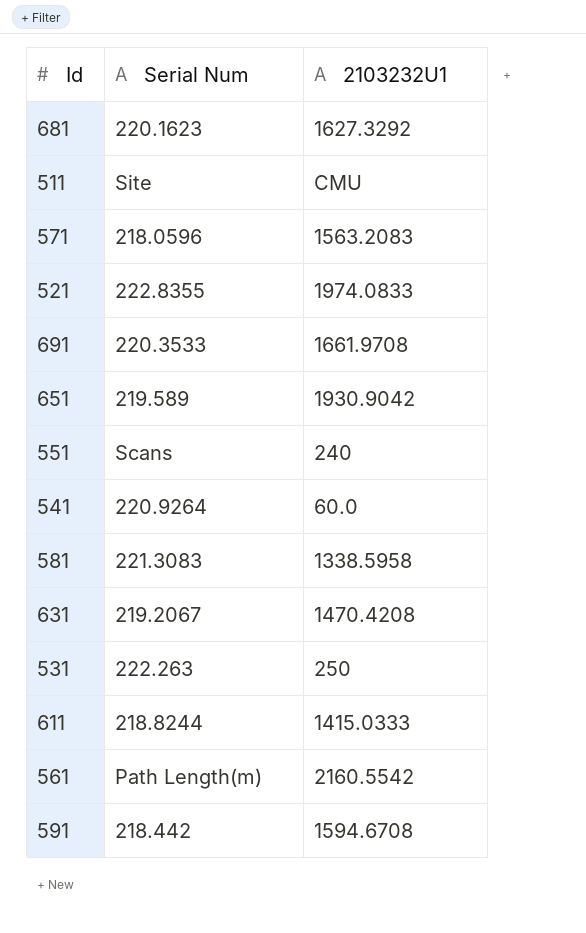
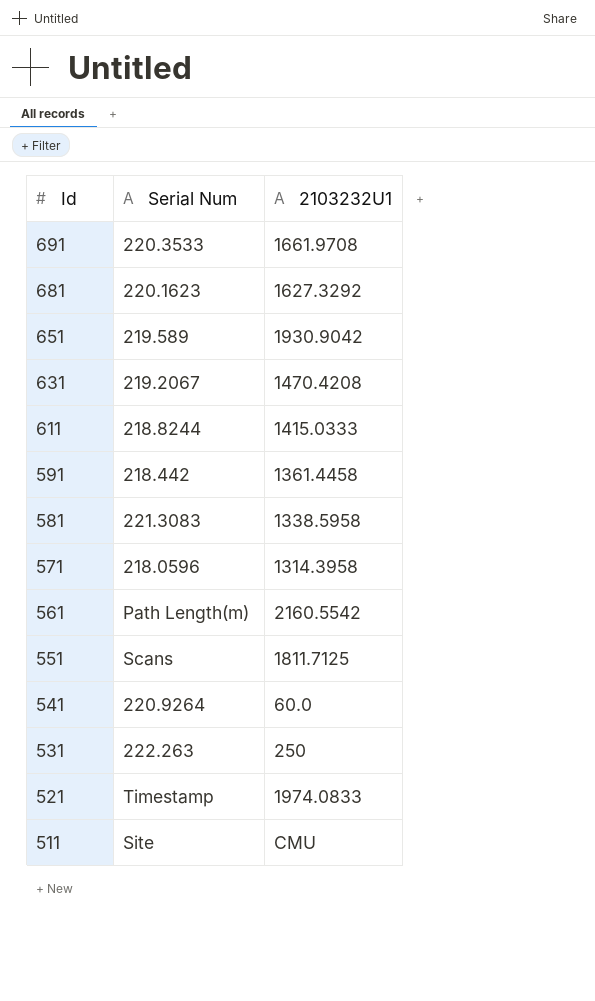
row order: none -> Id descending
591 | 2103232U1: 1594.6708 -> 1361.4458
571 | 2103232U1: 1563.2083 -> 1314.3958
551 | 2103232U1: 240 -> 1811.7125
521 | Serial Num: 222.8355 -> Timestamp

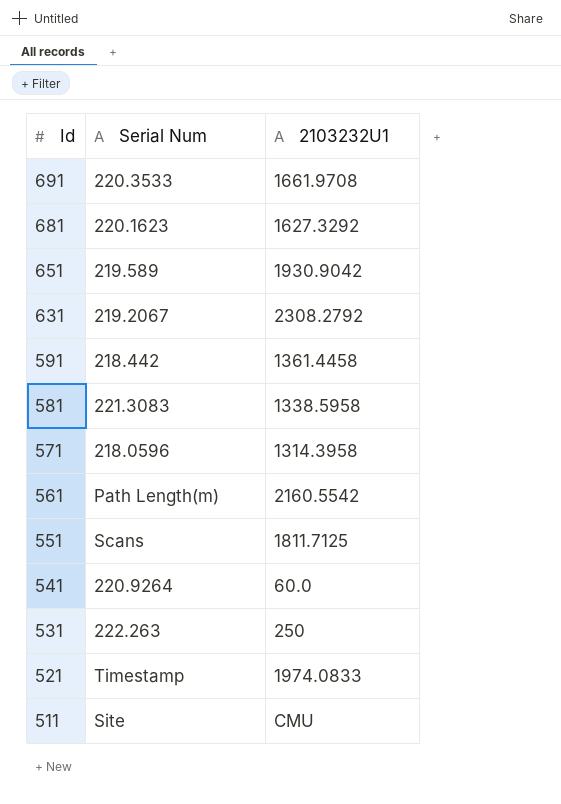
row 611: 218.8244 | 1415.0333 -> none
631 | 2103232U1: 1470.4208 -> 2308.2792

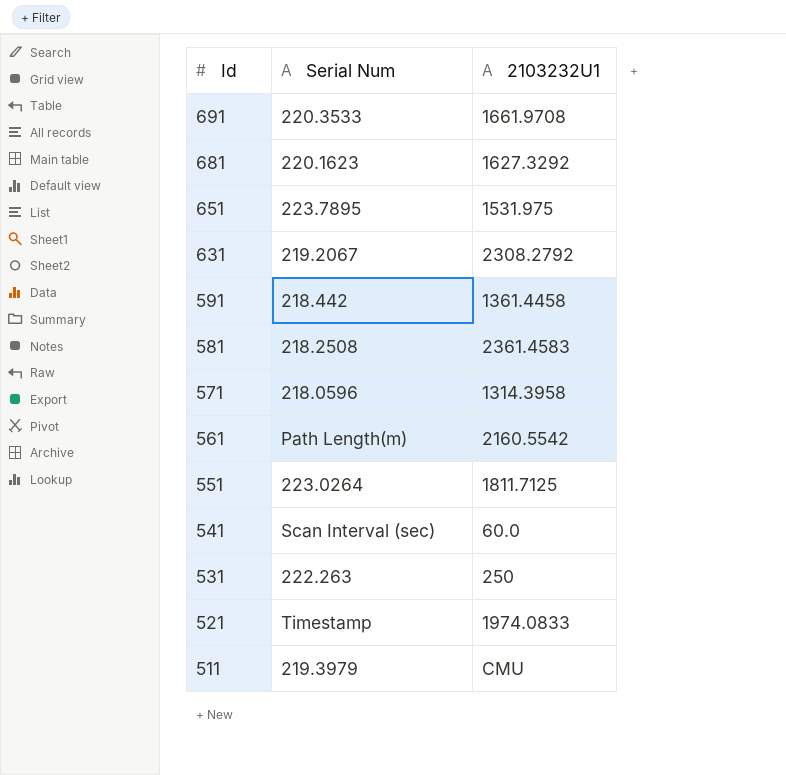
651 | Serial Num: 219.589 -> 223.7895
651 | 2103232U1: 1930.9042 -> 1531.975
581 | Serial Num: 221.3083 -> 218.2508
581 | 2103232U1: 1338.5958 -> 2361.4583
551 | Serial Num: Scans -> 223.0264
541 | Serial Num: 220.9264 -> Scan Interval (sec)
511 | Serial Num: Site -> 219.3979

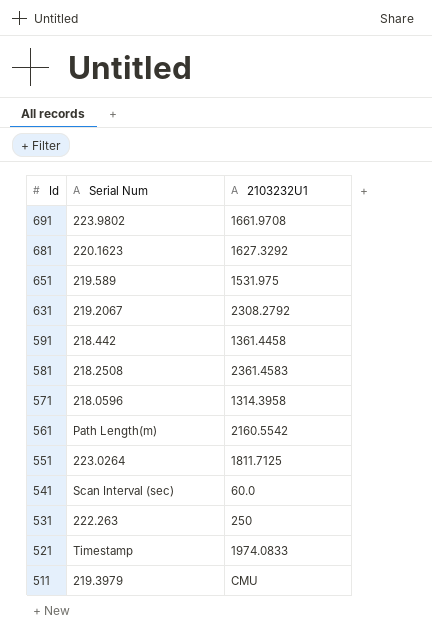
691 | Serial Num: 220.3533 -> 223.9802
651 | Serial Num: 223.7895 -> 219.589

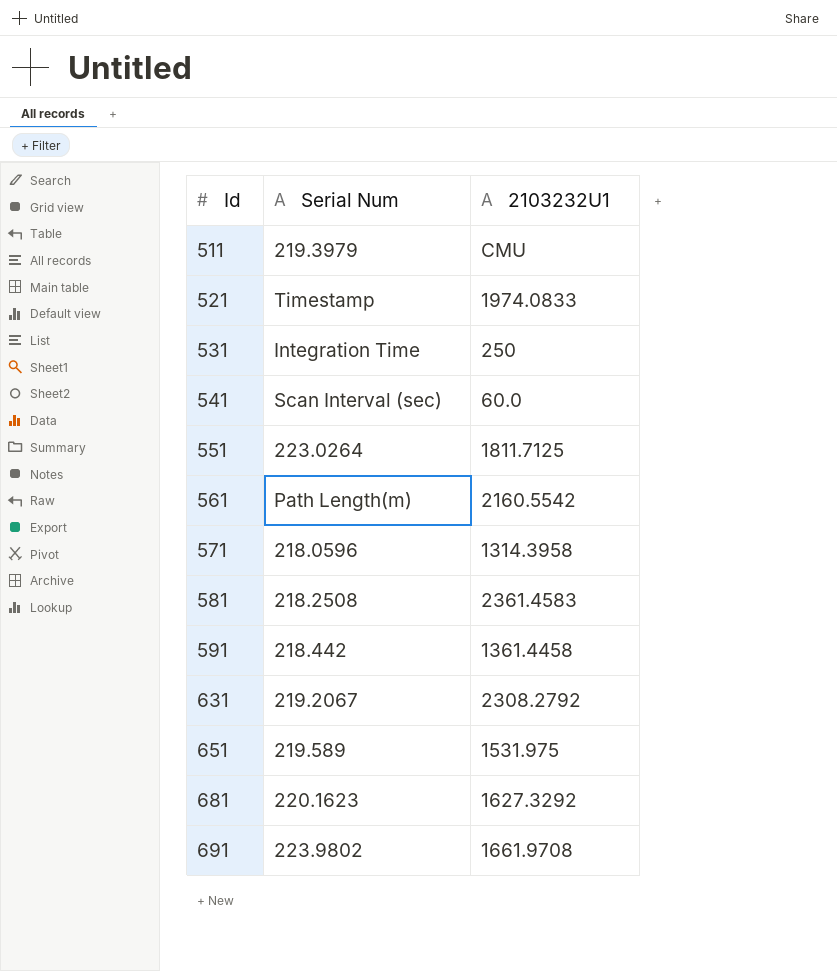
row order: Id descending -> Id ascending
531 | Serial Num: 222.263 -> Integration Time

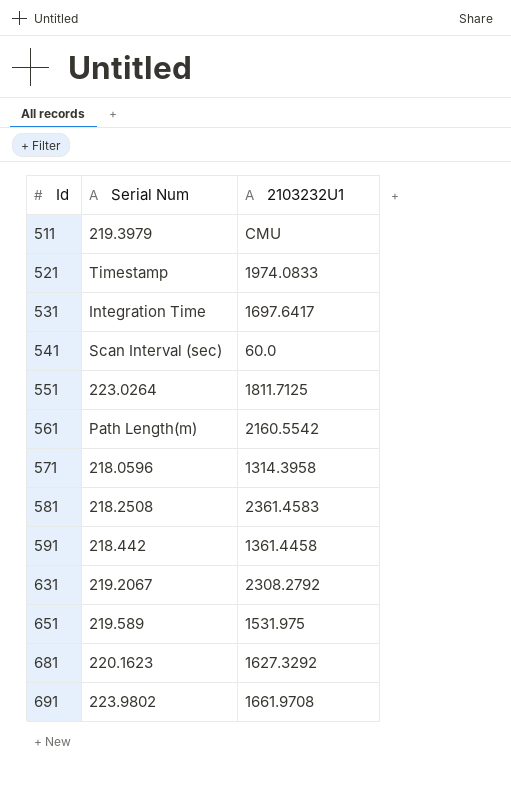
531 | 2103232U1: 250 -> 1697.6417

